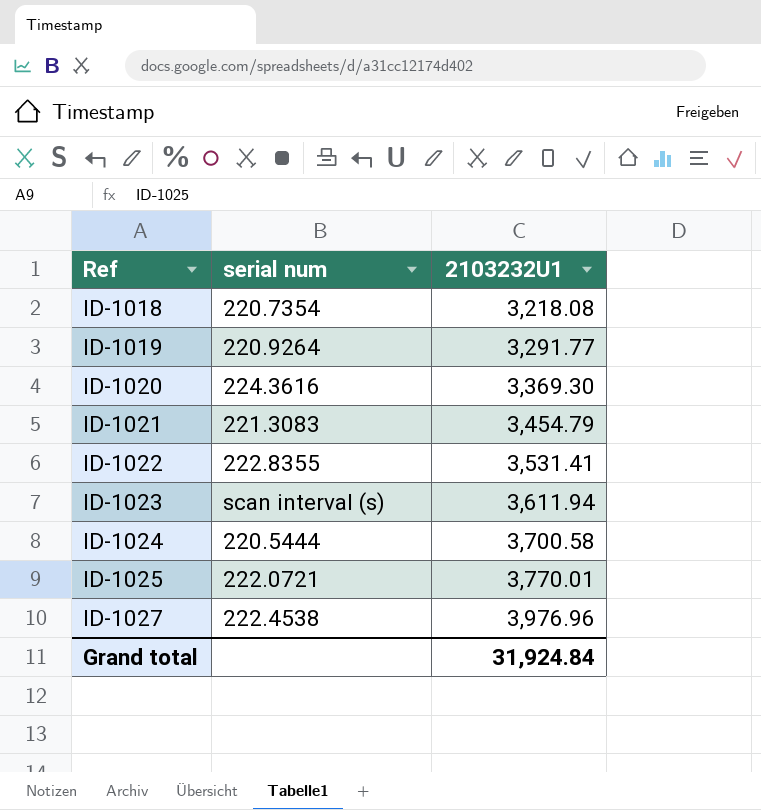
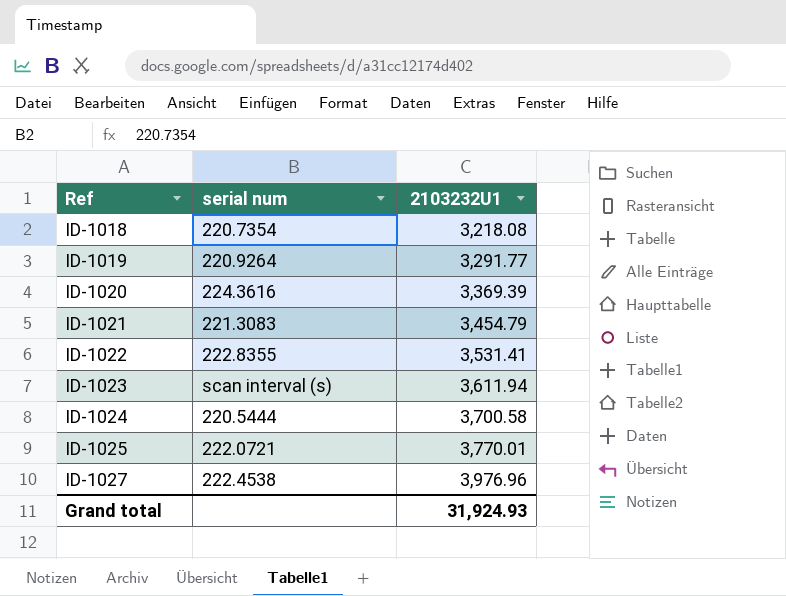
ID-1020 | 2103232U1: 3,369.30 -> 3,369.39
Grand total | 2103232U1: 31,924.84 -> 31,924.93

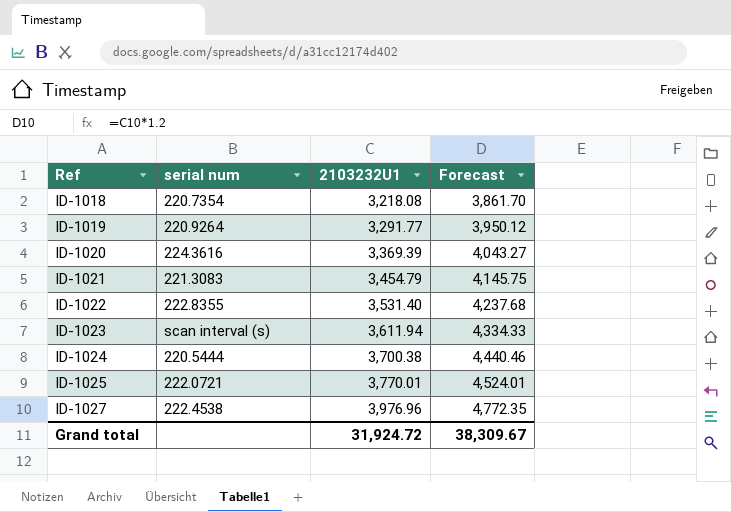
column Forecast | formula: none -> [2103232U1] * 1.2
ID-1022 | 2103232U1: 3,531.41 -> 3,531.40
ID-1024 | 2103232U1: 3,700.58 -> 3,700.38
Grand total | 2103232U1: 31,924.93 -> 31,924.72

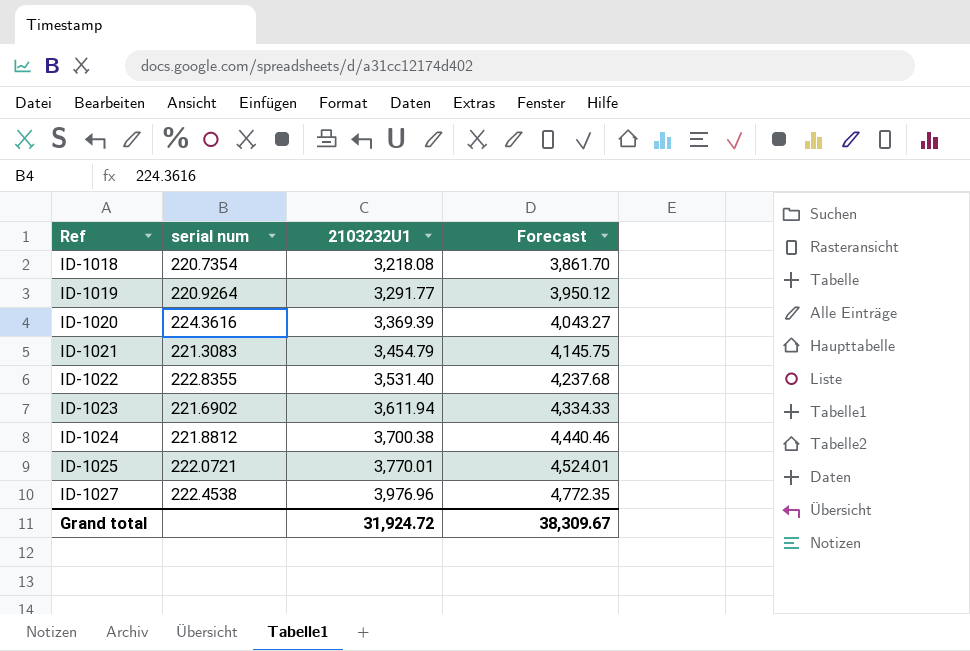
ID-1023 | serial num: scan interval (s) -> 221.6902
ID-1024 | serial num: 220.5444 -> 221.8812

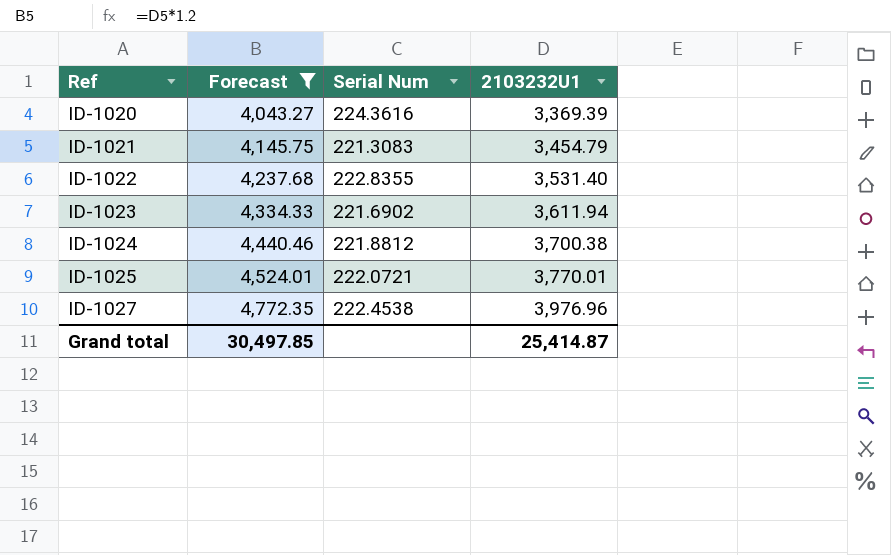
filter: none -> Forecast >= 4,043.27
column Forecast | position: 4 -> 2
column name: serial num -> Serial Num
Grand total | Forecast: 38,309.67 -> 30,497.85
Grand total | 2103232U1: 31,924.72 -> 25,414.87

